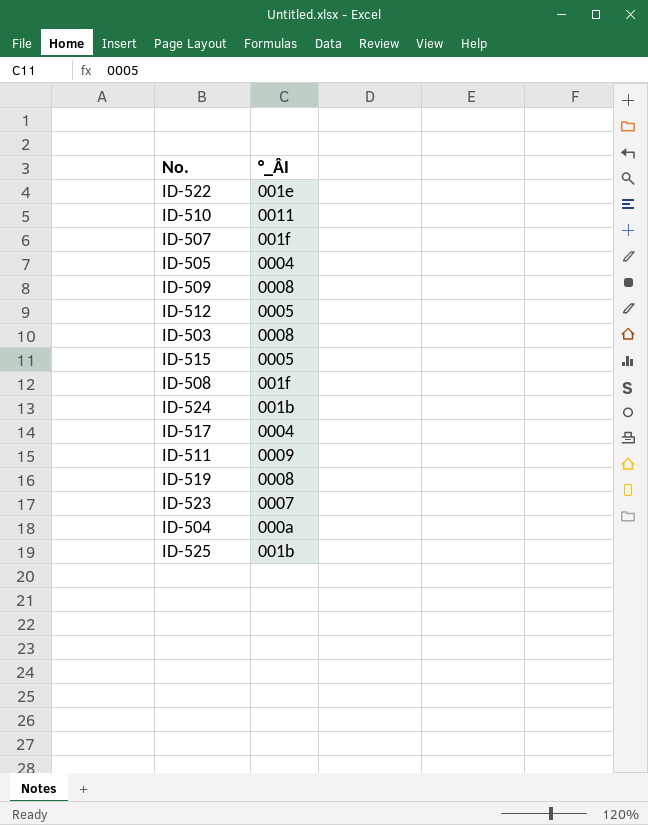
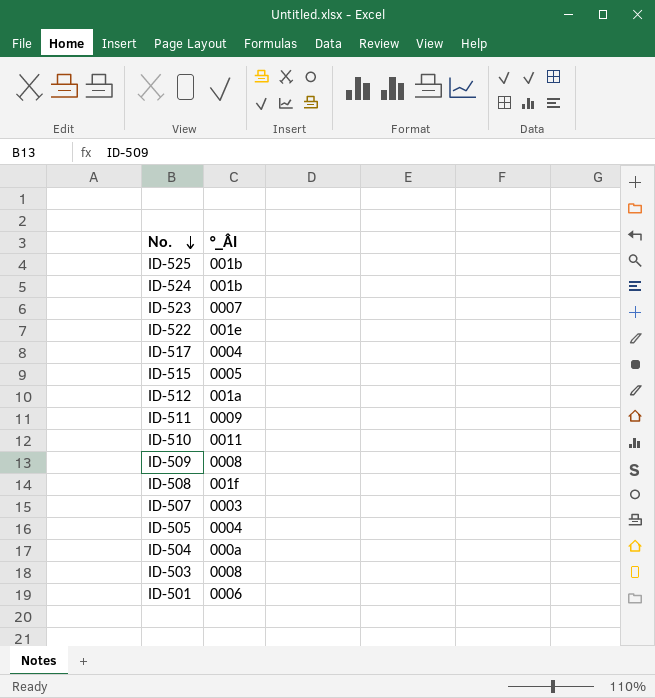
row order: none -> No. descending
row ID-519: 0008 -> none
ID-512 | °_ÂI: 0005 -> 001a
ID-507 | °_ÂI: 001f -> 0003
row ID-501: none -> 0006

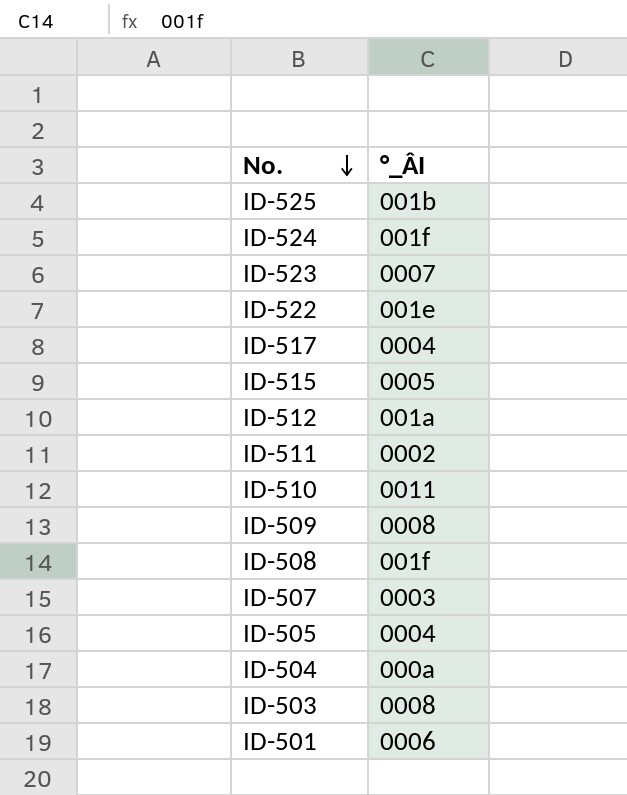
ID-524 | °_ÂI: 001b -> 001f
ID-511 | °_ÂI: 0009 -> 0002

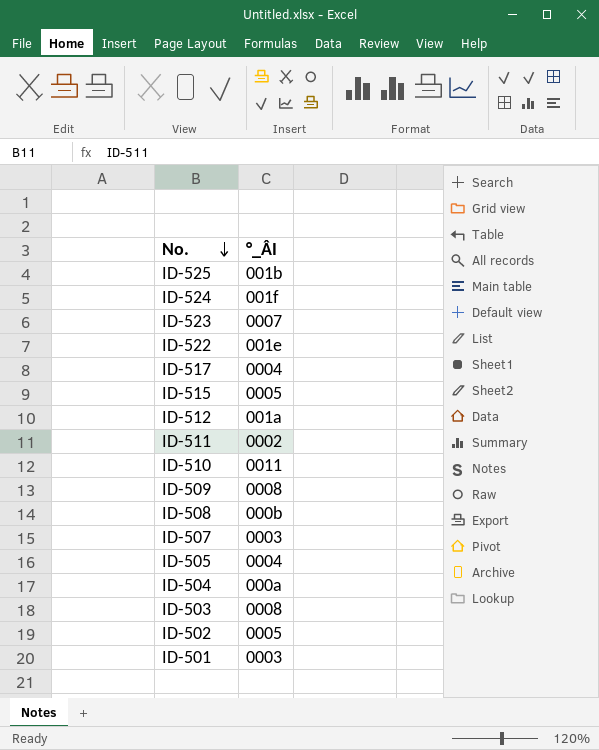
ID-508 | °_ÂI: 001f -> 000b
row ID-502: none -> 0005
ID-501 | °_ÂI: 0006 -> 0003

